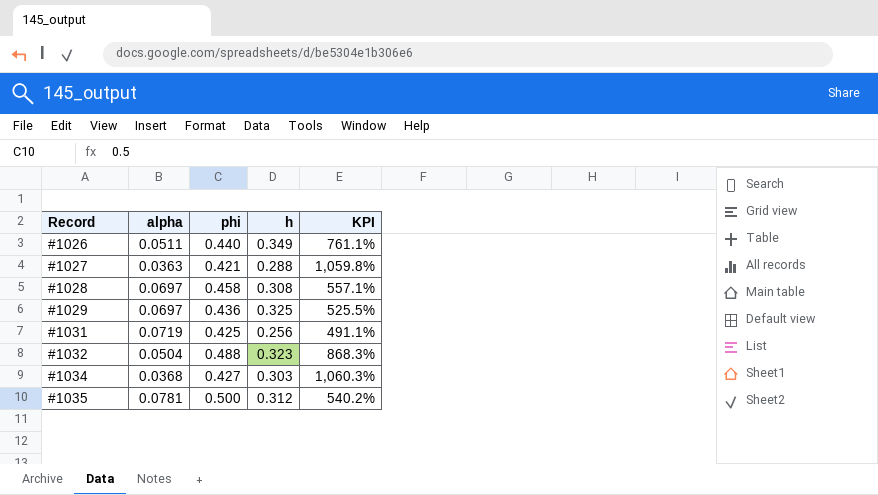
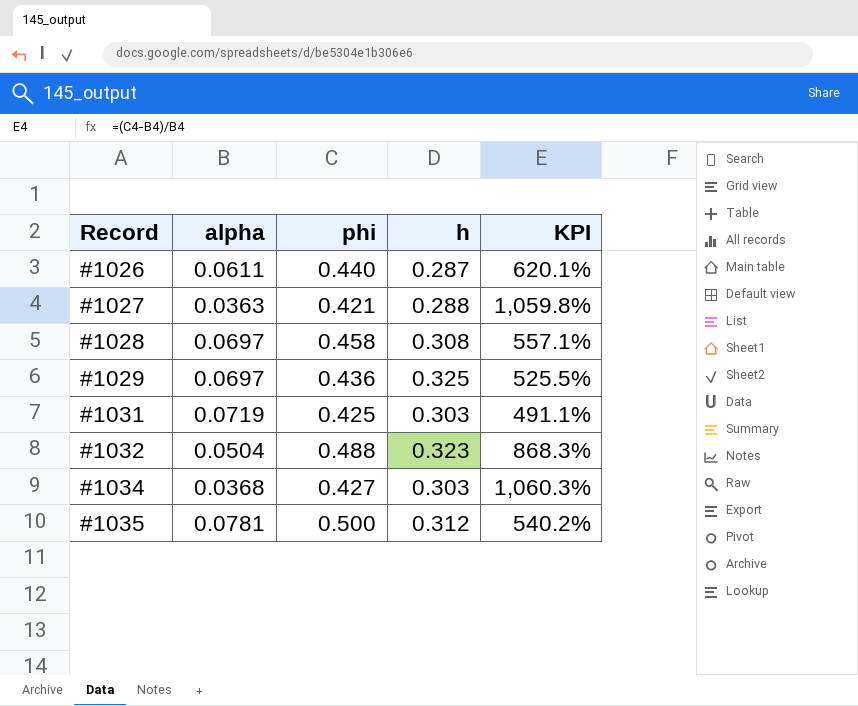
#1026 | alpha: 0.0511 -> 0.0611
#1026 | h: 0.349 -> 0.287
#1026 | KPI: 761.1% -> 620.1%
#1031 | h: 0.256 -> 0.303

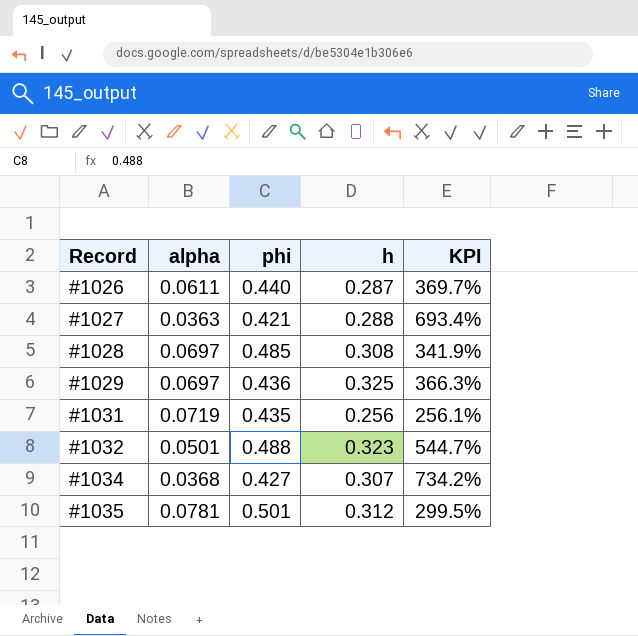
column KPI | formula: ([phi] - [alpha]) / [alpha] -> ([h] - [alpha]) / [alpha]
#1028 | phi: 0.458 -> 0.485
#1031 | phi: 0.425 -> 0.435
#1031 | h: 0.303 -> 0.256
#1032 | alpha: 0.0504 -> 0.0501
#1034 | h: 0.303 -> 0.307
#1035 | phi: 0.500 -> 0.501

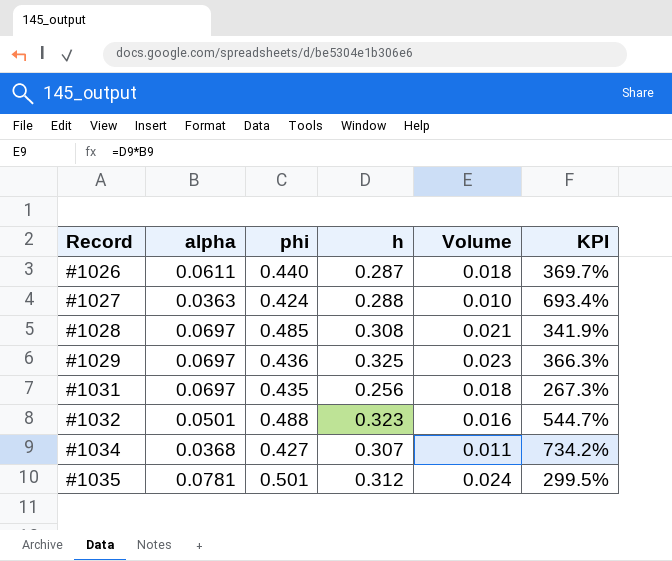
column Volume | formula: none -> [alpha] * [h]
#1027 | phi: 0.421 -> 0.424
#1031 | alpha: 0.0719 -> 0.0697
#1031 | KPI: 256.1% -> 267.3%

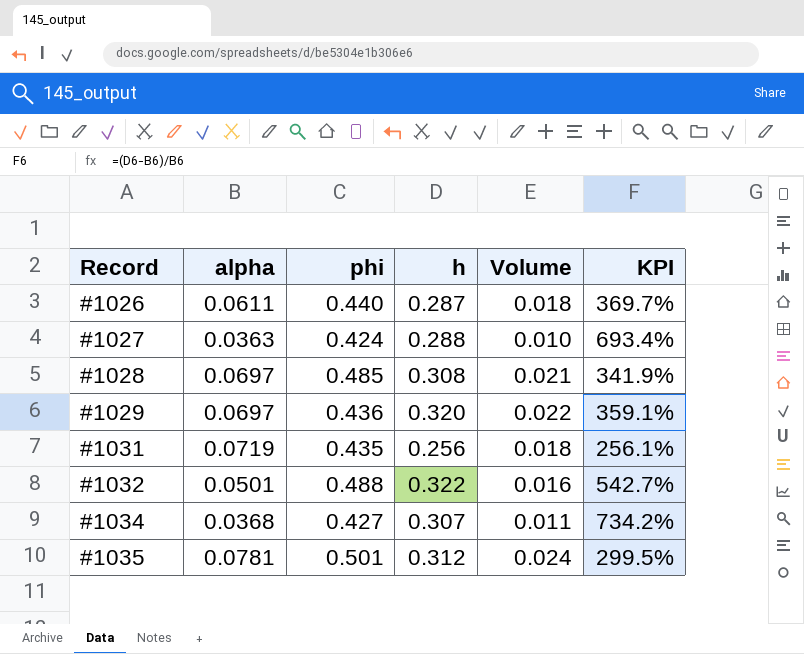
#1029 | h: 0.325 -> 0.320
#1029 | Volume: 0.023 -> 0.022
#1029 | KPI: 366.3% -> 359.1%
#1031 | alpha: 0.0697 -> 0.0719
#1031 | KPI: 267.3% -> 256.1%
#1032 | h: 0.323 -> 0.322
#1032 | KPI: 544.7% -> 542.7%

